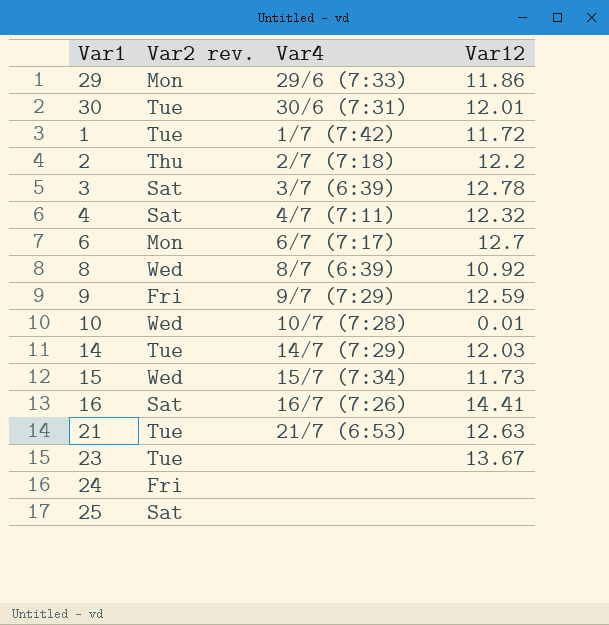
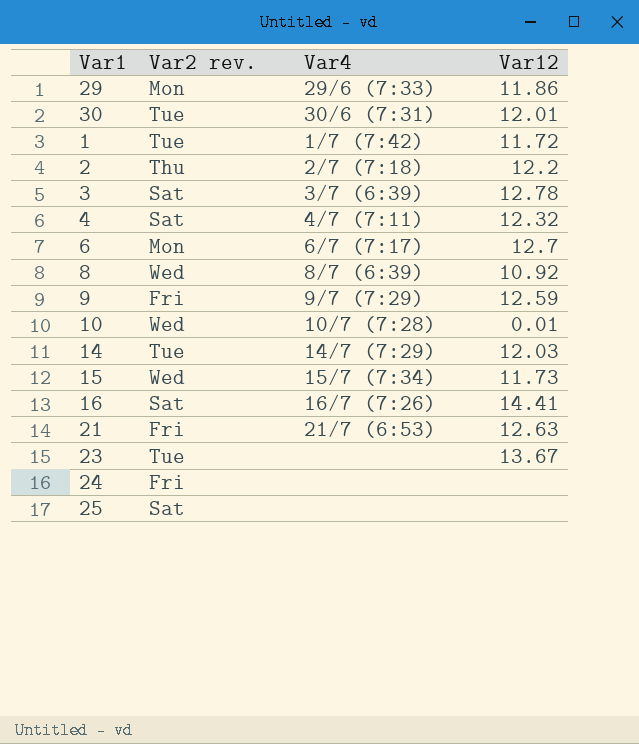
21 | Var2 rev.: Tue -> Fri

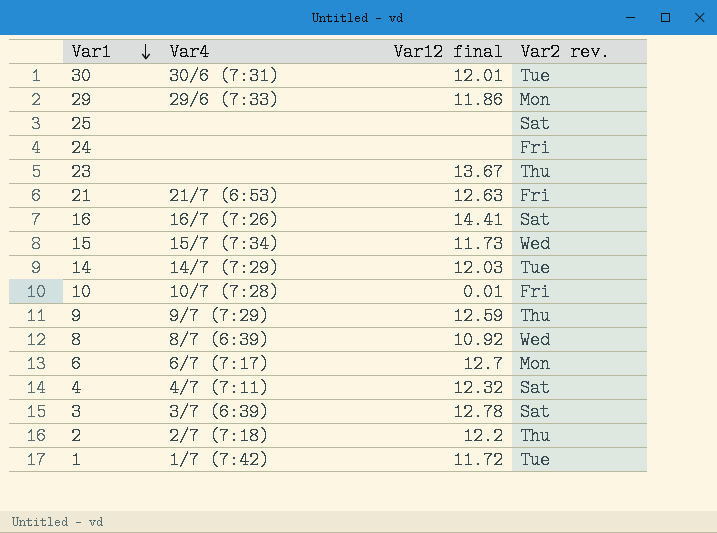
row order: none -> Var1 descending
column name: Var12 -> Var12 final
column Var2 rev. | position: 2 -> 4
23 | Var2 rev.: Tue -> Thu
10 | Var2 rev.: Wed -> Fri
9 | Var2 rev.: Fri -> Thu

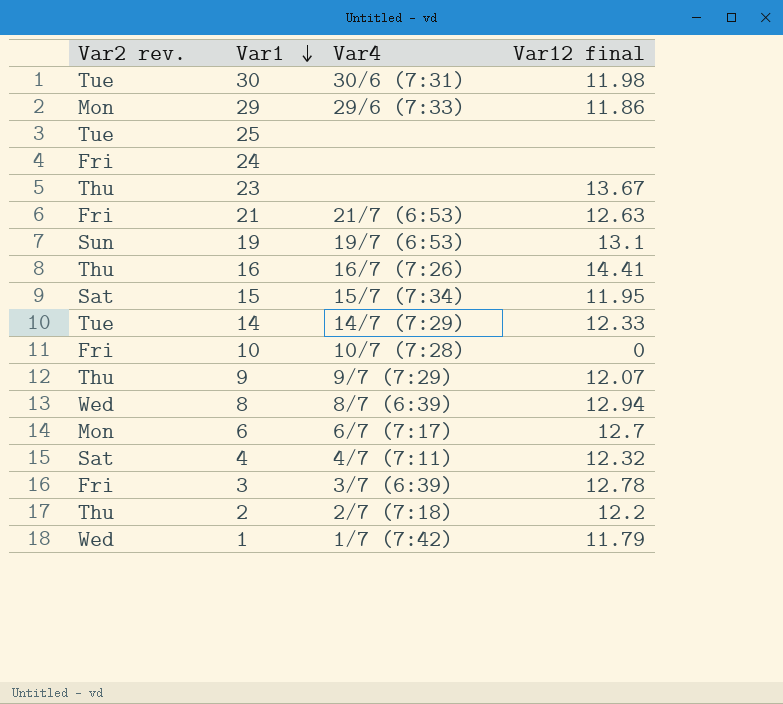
column Var2 rev. | position: 4 -> 1
30 | Var12 final: 12.01 -> 11.98
25 | Var2 rev.: Sat -> Tue
row 19: none -> Sun | 19/7 (6:53) | 13.1
16 | Var2 rev.: Sat -> Thu
15 | Var2 rev.: Wed -> Sat
15 | Var12 final: 11.73 -> 11.95
14 | Var12 final: 12.03 -> 12.33
10 | Var12 final: 0.01 -> 0
9 | Var12 final: 12.59 -> 12.07
8 | Var12 final: 10.92 -> 12.94
3 | Var2 rev.: Sat -> Fri
1 | Var2 rev.: Tue -> Wed
1 | Var12 final: 11.72 -> 11.79

